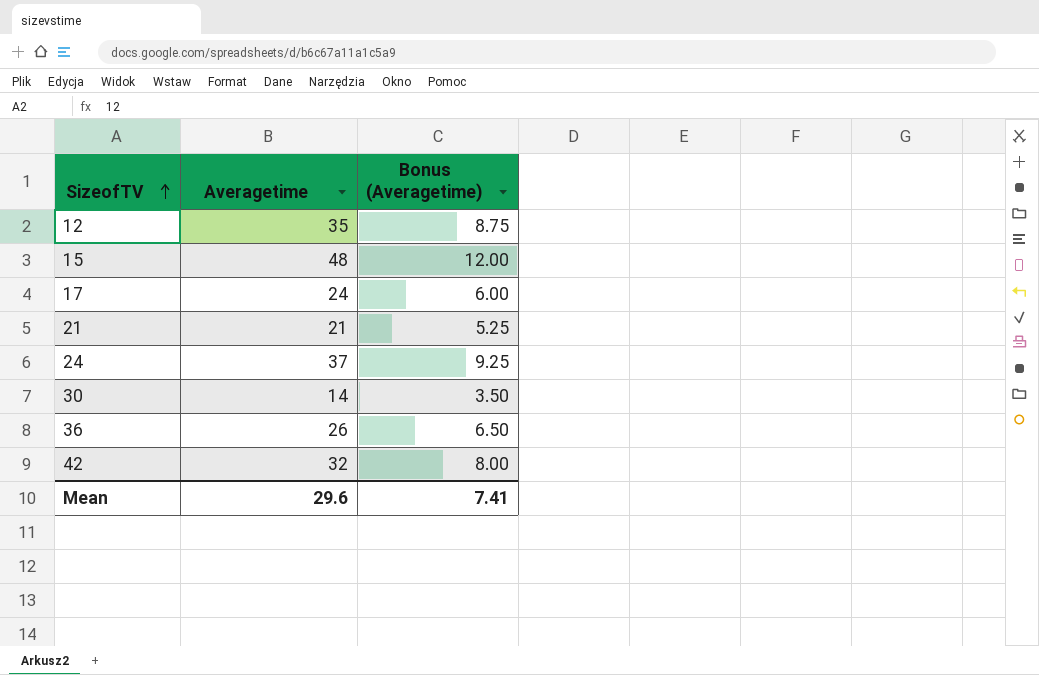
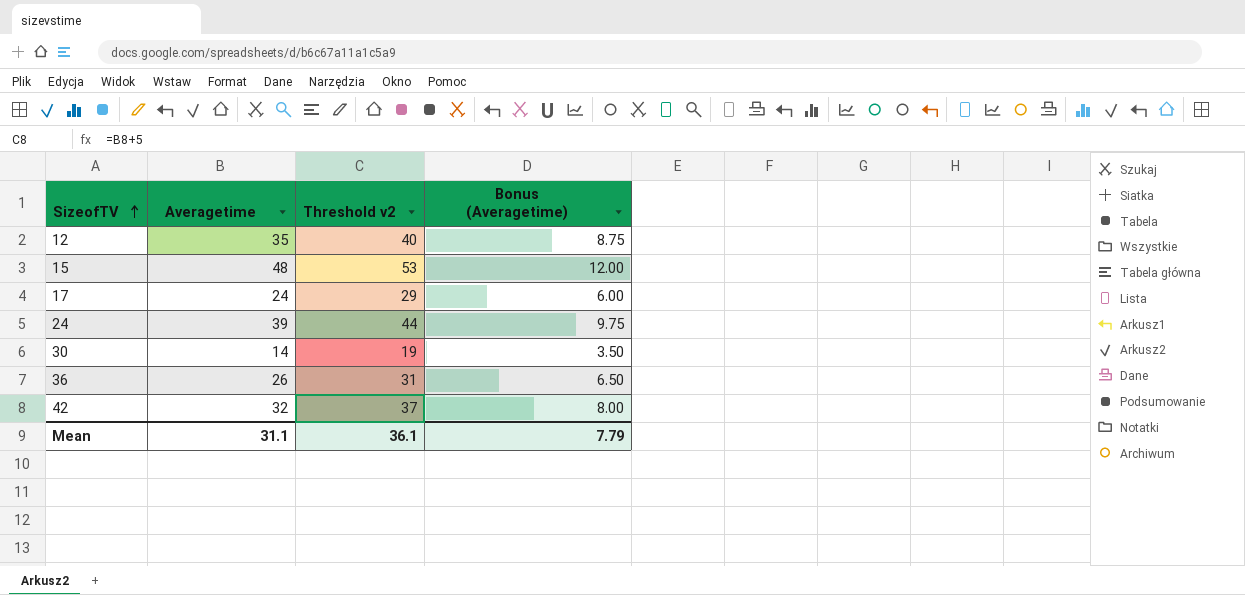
column Threshold v2 | formula: none -> [Averagetime] + 5
row 21: 21 | 5.25 -> none
24 | Averagetime: 37 -> 39
24 | Bonus (Averagetime): 9.25 -> 9.75
Mean | Averagetime: 29.6 -> 31.1
Mean | Bonus (Averagetime): 7.41 -> 7.79

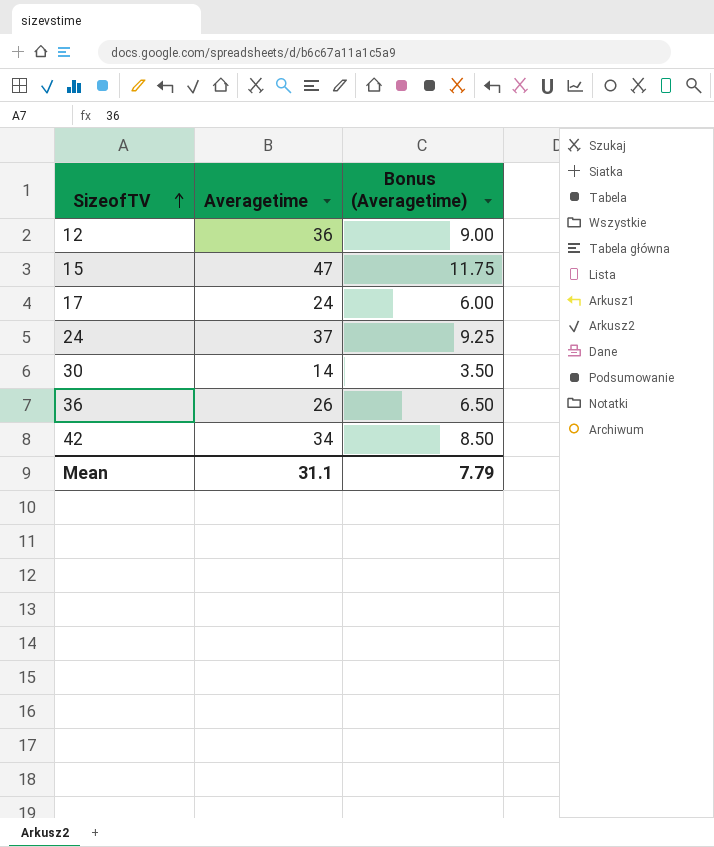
column Threshold v2 | formula: [Averagetime] + 5 -> none
12 | Averagetime: 35 -> 36
12 | Bonus (Averagetime): 8.75 -> 9.00
15 | Averagetime: 48 -> 47
15 | Bonus (Averagetime): 12.00 -> 11.75
24 | Averagetime: 39 -> 37
24 | Bonus (Averagetime): 9.75 -> 9.25
42 | Averagetime: 32 -> 34
42 | Bonus (Averagetime): 8.00 -> 8.50

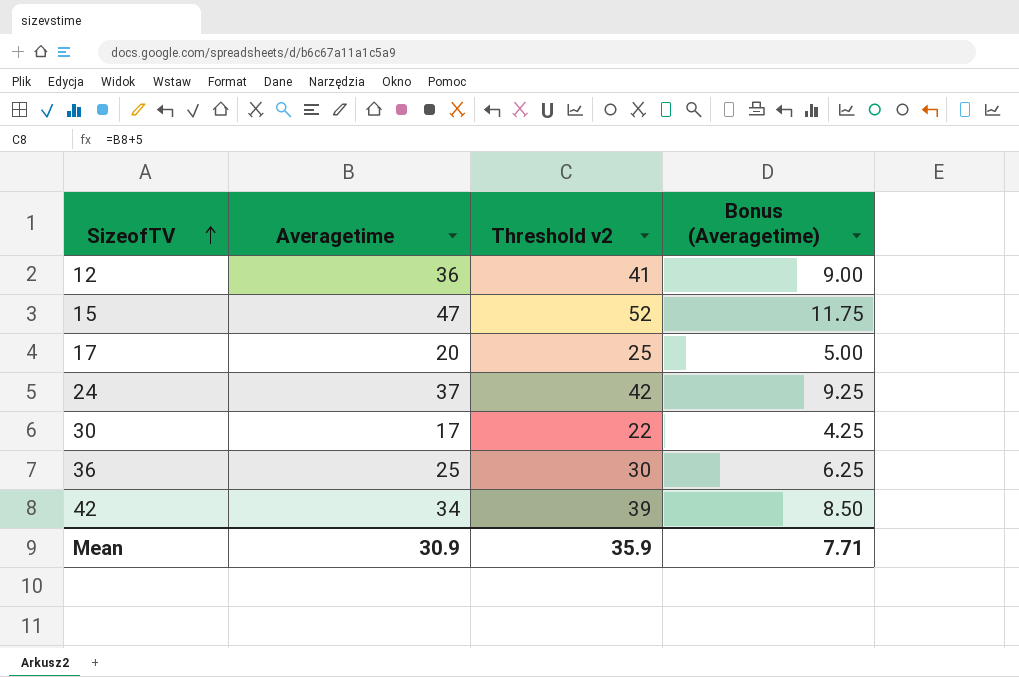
column Threshold v2 | formula: none -> [Averagetime] + 5
17 | Averagetime: 24 -> 20
17 | Bonus (Averagetime): 6.00 -> 5.00
30 | Averagetime: 14 -> 17
30 | Bonus (Averagetime): 3.50 -> 4.25
36 | Averagetime: 26 -> 25
36 | Bonus (Averagetime): 6.50 -> 6.25
Mean | Averagetime: 31.1 -> 30.9
Mean | Bonus (Averagetime): 7.79 -> 7.71

